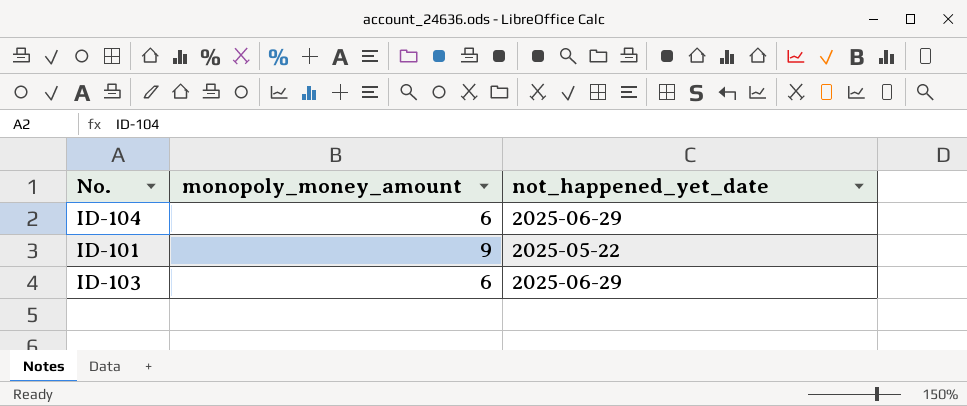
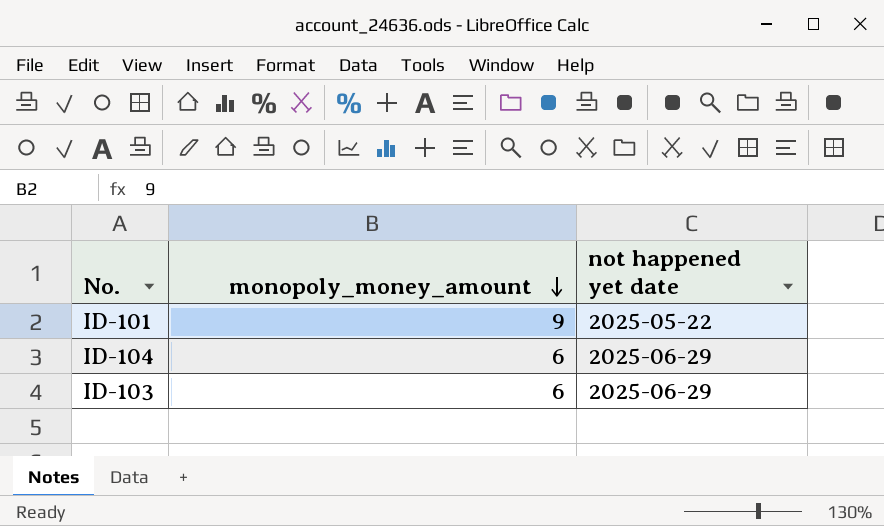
row order: none -> monopoly_money_amount descending
column name: not_happened_yet_date -> not happened yet date

